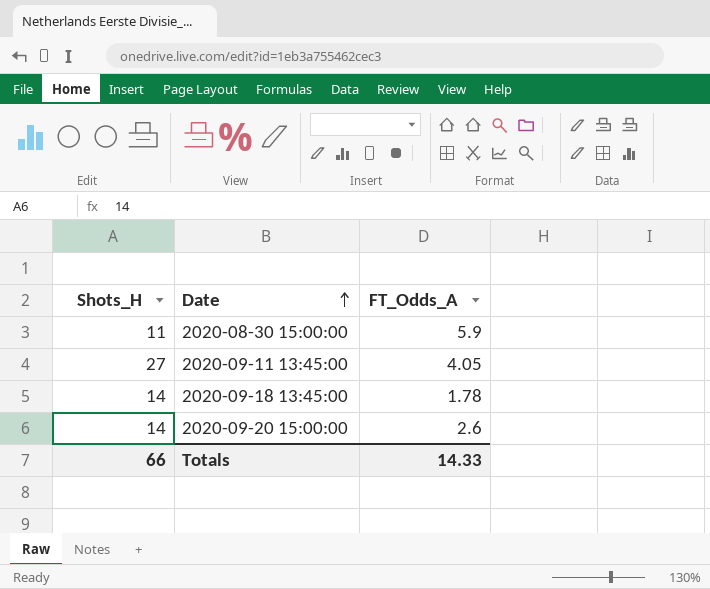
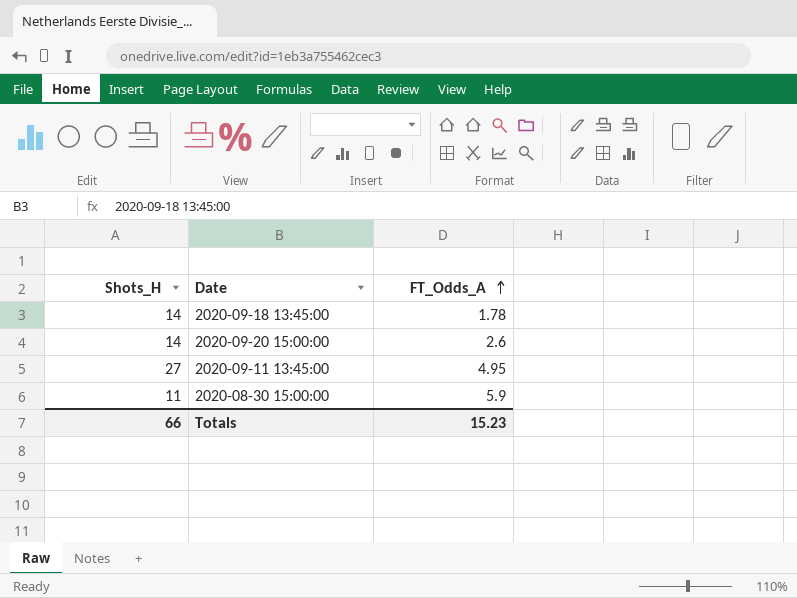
row order: Date ascending -> FT_Odds_A ascending
2020-09-11 13:45:00 | FT_Odds_A: 4.05 -> 4.95
Totals | FT_Odds_A: 14.33 -> 15.23

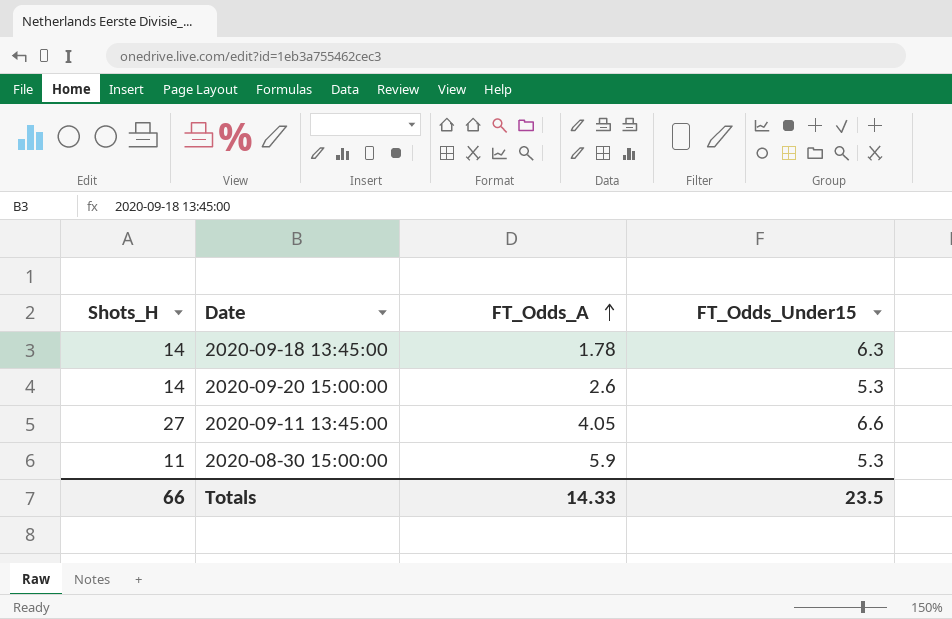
column FT_Odds_Under15 | position: none -> 4
2020-09-11 13:45:00 | FT_Odds_A: 4.95 -> 4.05
Totals | FT_Odds_A: 15.23 -> 14.33

